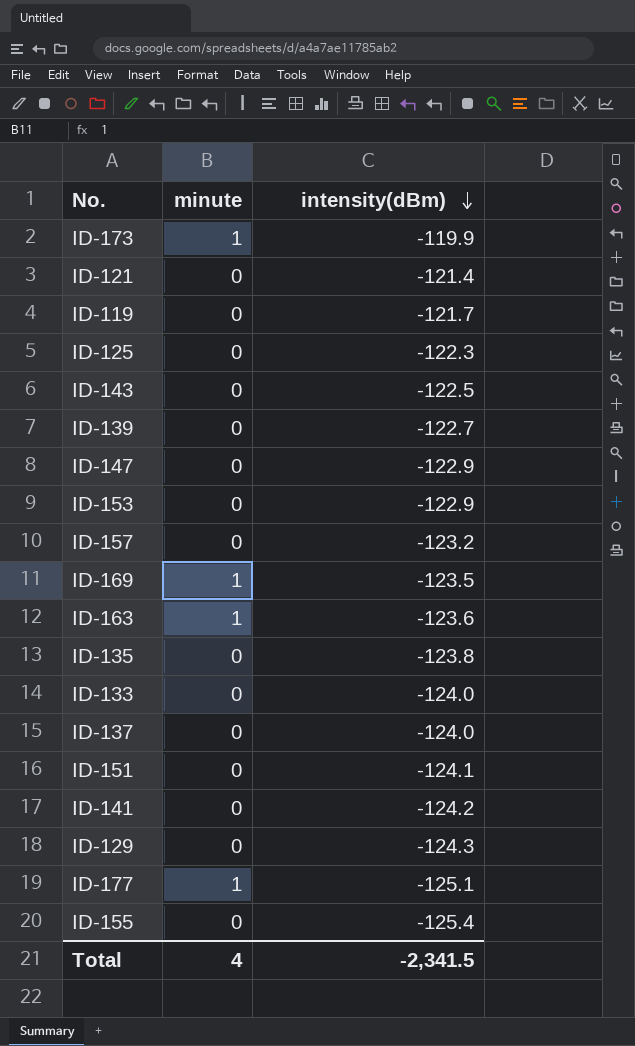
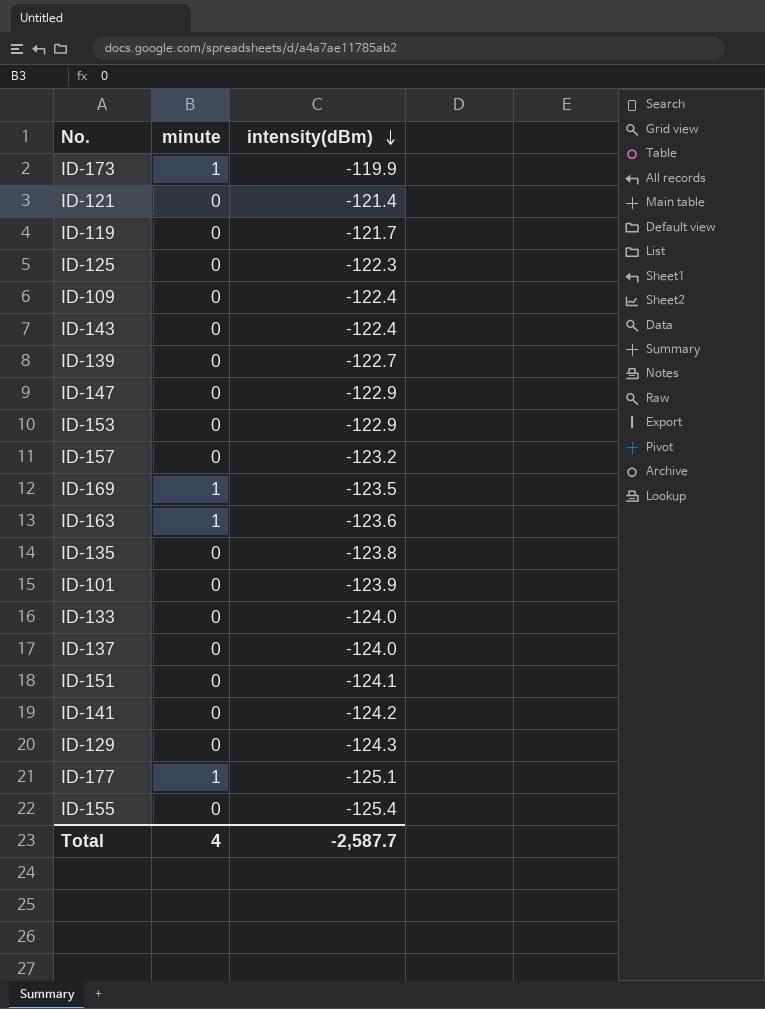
row ID-109: none -> 0 | -122.4
ID-143 | intensity(dBm): -122.5 -> -122.4
row ID-101: none -> 0 | -123.9
Total | intensity(dBm): -2,341.5 -> -2,587.7

